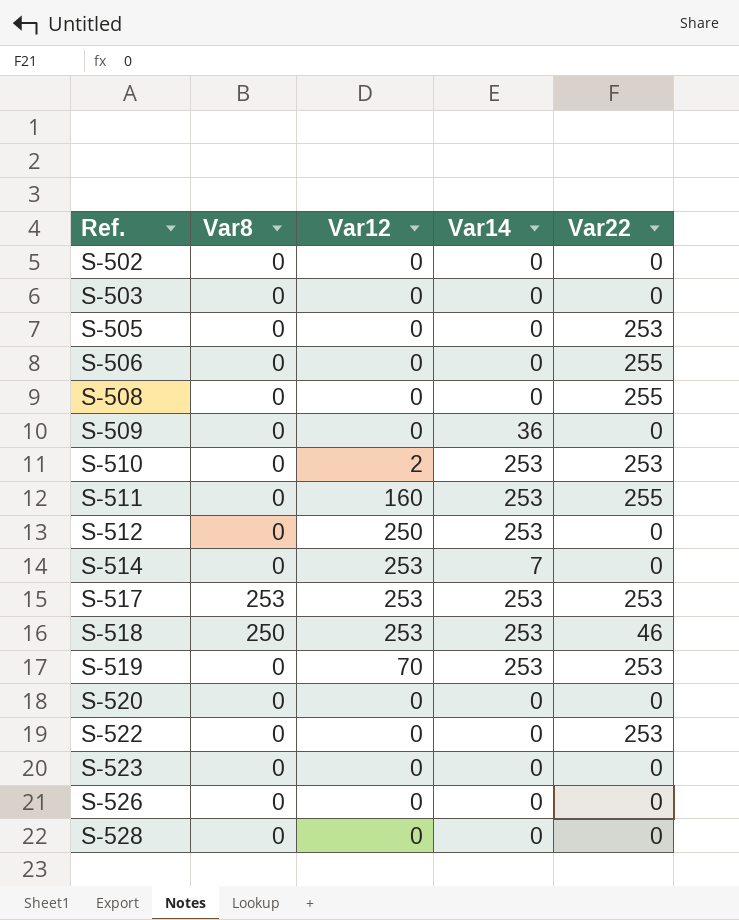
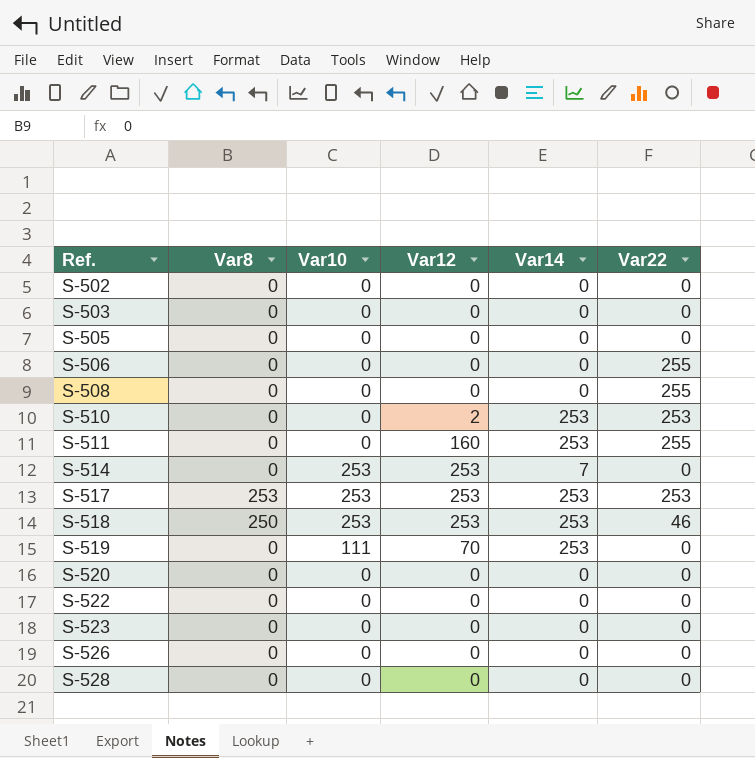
column Var10 | position: none -> 3
row S-509: 0 | 0 | 36 | 0 -> none
row S-512: 0 | 250 | 253 | 0 -> none
S-505 | Var22: 253 -> 0
S-519 | Var22: 253 -> 0
S-522 | Var22: 253 -> 0

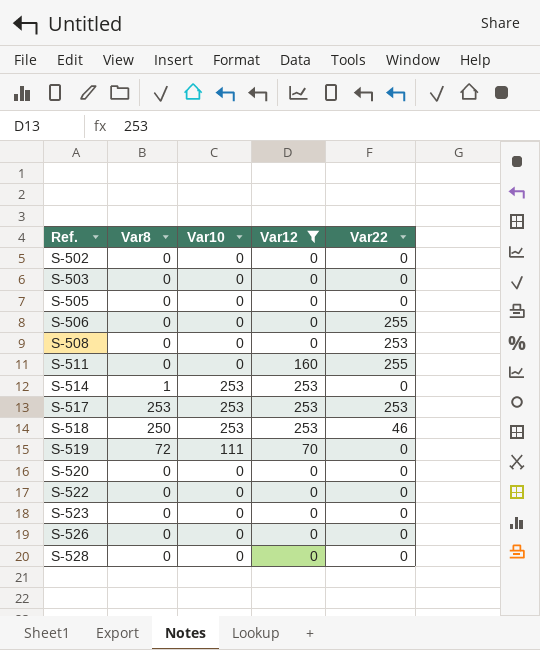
filter: none -> Var12 != 2
column Var14 | position: 5 -> none
S-508 | Var22: 255 -> 253
S-514 | Var8: 0 -> 1
S-519 | Var8: 0 -> 72

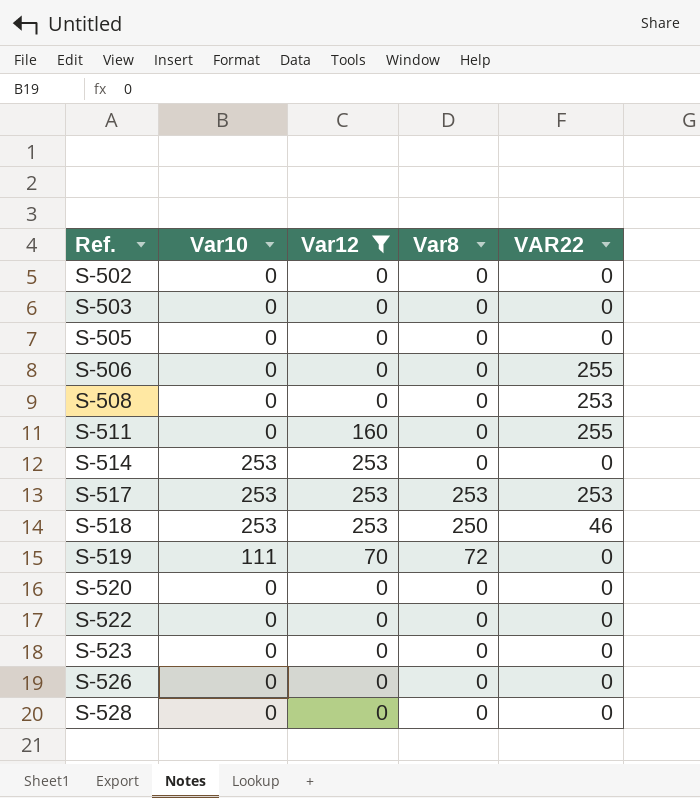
column Var8 | position: 2 -> 4
column name: Var22 -> VAR22
S-514 | Var8: 1 -> 0

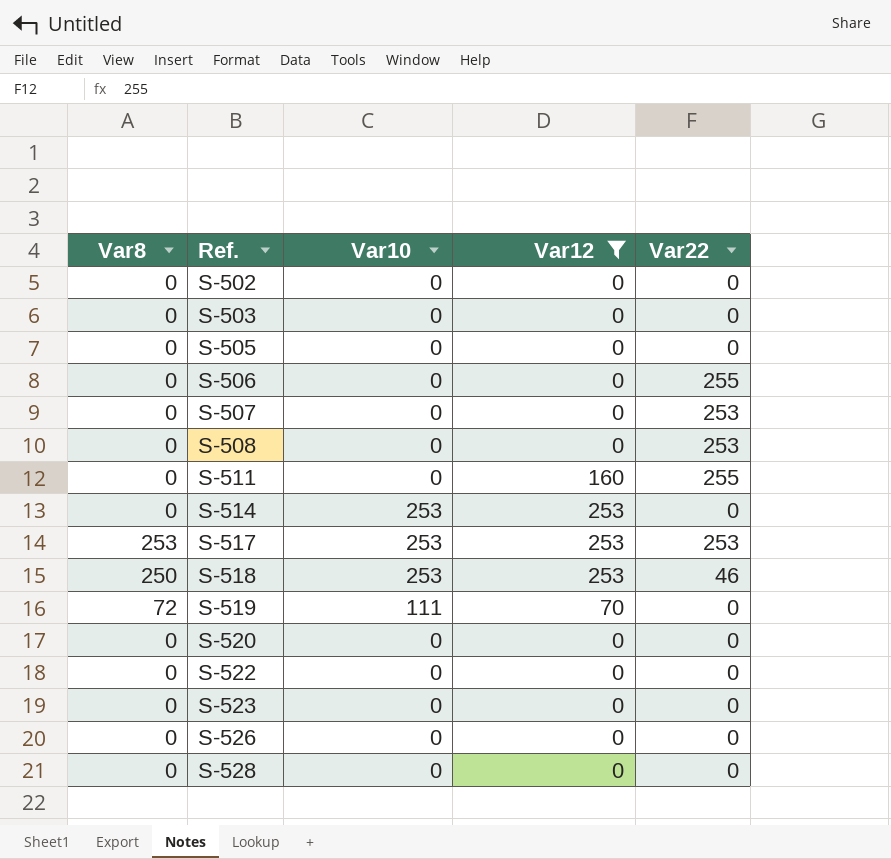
column Var8 | position: 4 -> 1
column name: VAR22 -> Var22
row S-507: none -> 0 | 0 | 0 | 253

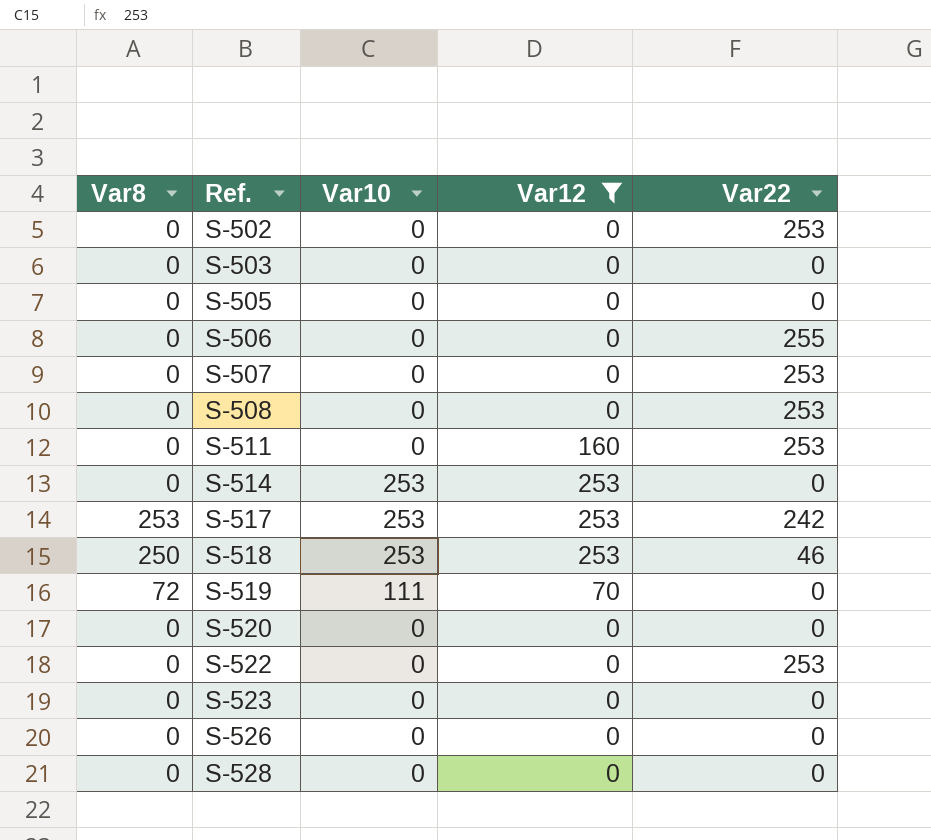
S-502 | Var22: 0 -> 253
S-511 | Var22: 255 -> 253
S-517 | Var22: 253 -> 242
S-522 | Var22: 0 -> 253

